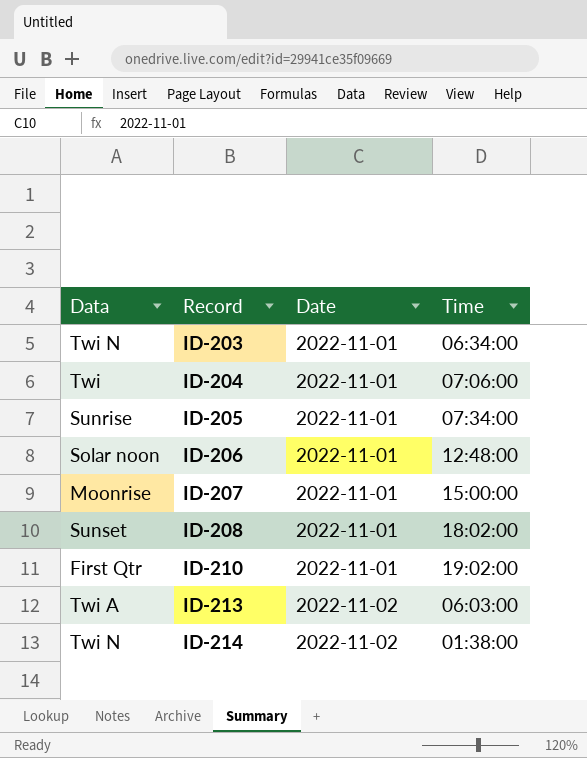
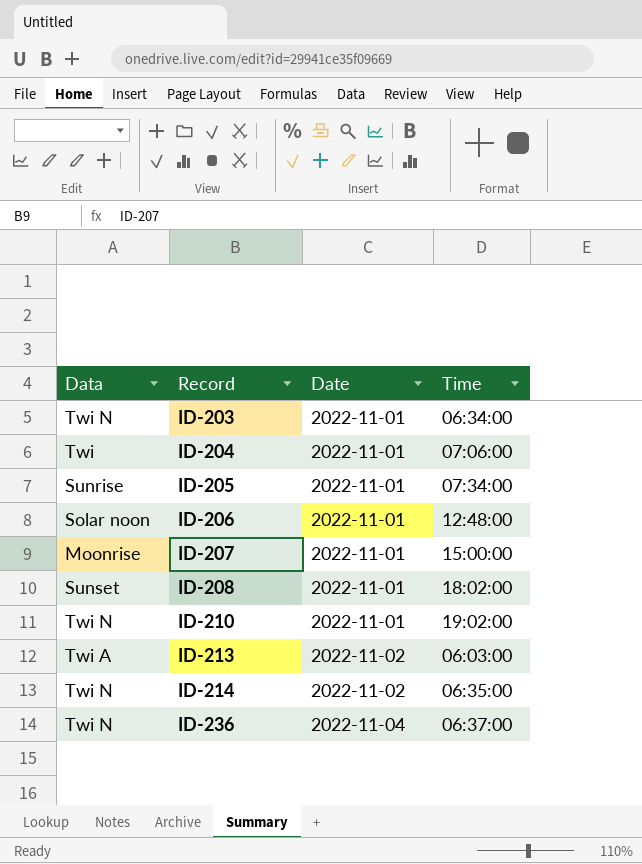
ID-210 | Data: First Qtr -> Twi N
ID-214 | Time: 01:38:00 -> 06:35:00
row ID-236: none -> Twi N | 2022-11-04 | 06:37:00

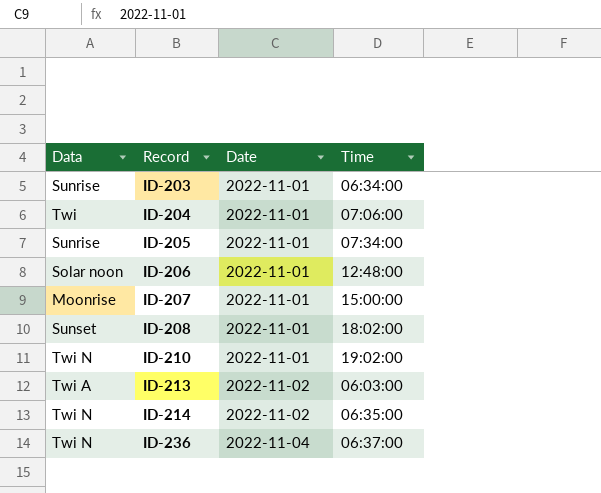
ID-203 | Data: Twi N -> Sunrise

